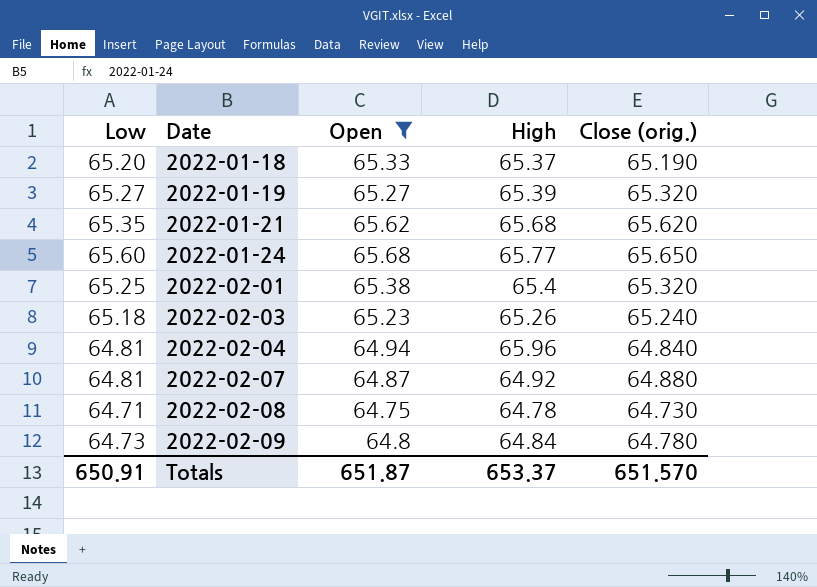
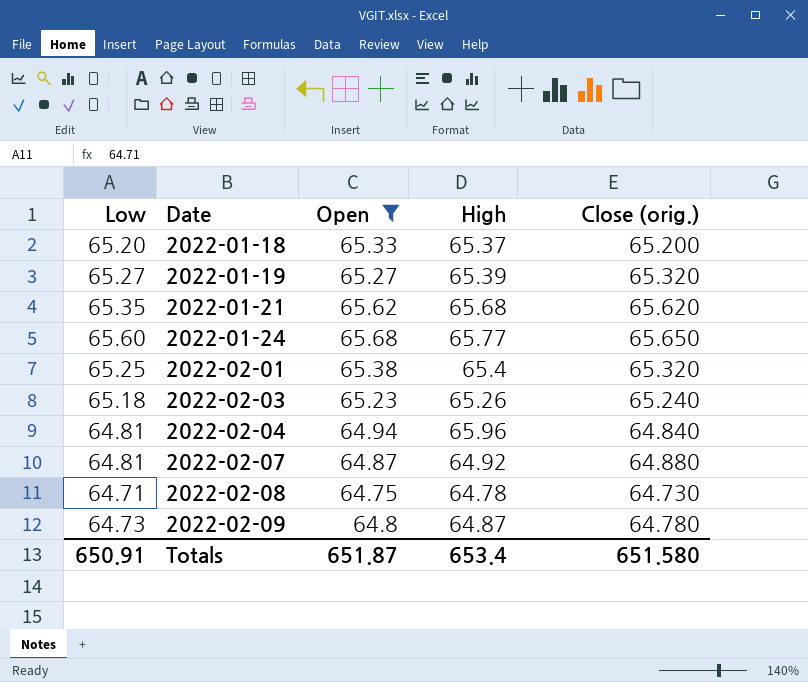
2022-01-18 | Close (orig.): 65.190 -> 65.200
2022-02-09 | High: 64.84 -> 64.87
Totals | High: 653.37 -> 653.4
Totals | Close (orig.): 651.570 -> 651.580

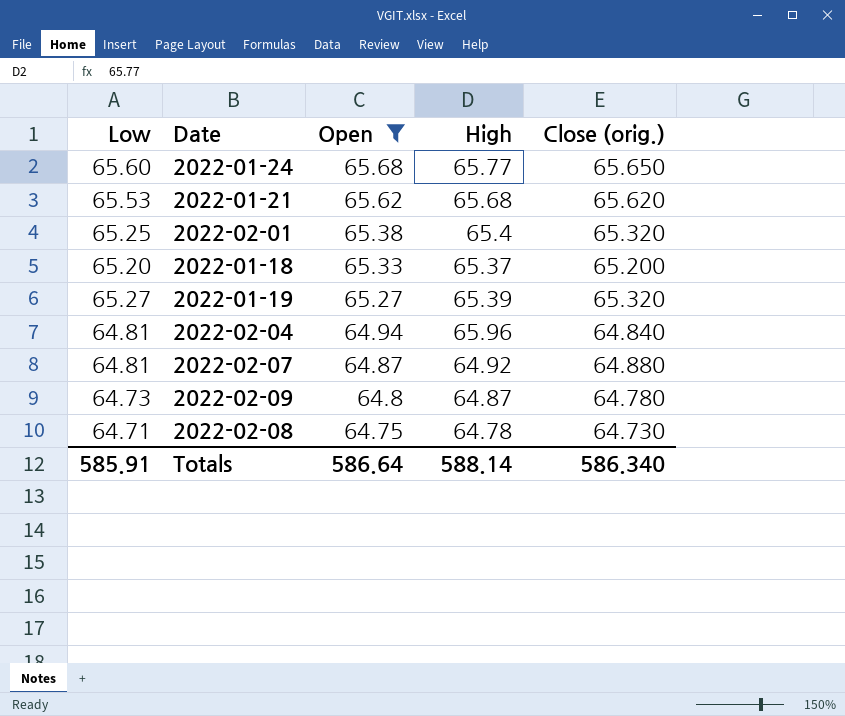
row order: Date ascending -> Open descending
row 2022-02-03: 65.18 | 65.23 | 65.26 | 65.240 -> none
2022-01-21 | Low: 65.35 -> 65.53
Totals | Low: 650.91 -> 585.91
Totals | Open: 651.87 -> 586.64
Totals | High: 653.4 -> 588.14
Totals | Close (orig.): 651.580 -> 586.340

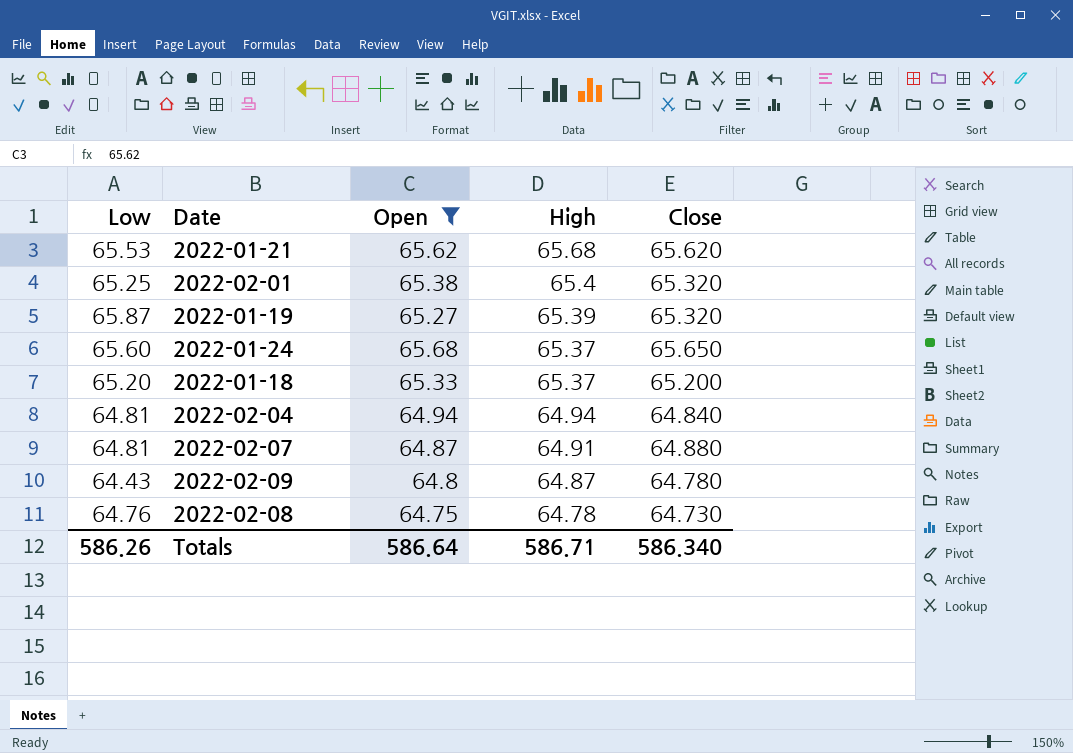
row order: Open descending -> High descending
column name: Close (orig.) -> Close
2022-01-19 | Low: 65.27 -> 65.87
2022-01-24 | High: 65.77 -> 65.37
2022-02-04 | High: 65.96 -> 64.94
2022-02-07 | High: 64.92 -> 64.91
2022-02-09 | Low: 64.73 -> 64.43
2022-02-08 | Low: 64.71 -> 64.76
Totals | Low: 585.91 -> 586.26
Totals | High: 588.14 -> 586.71

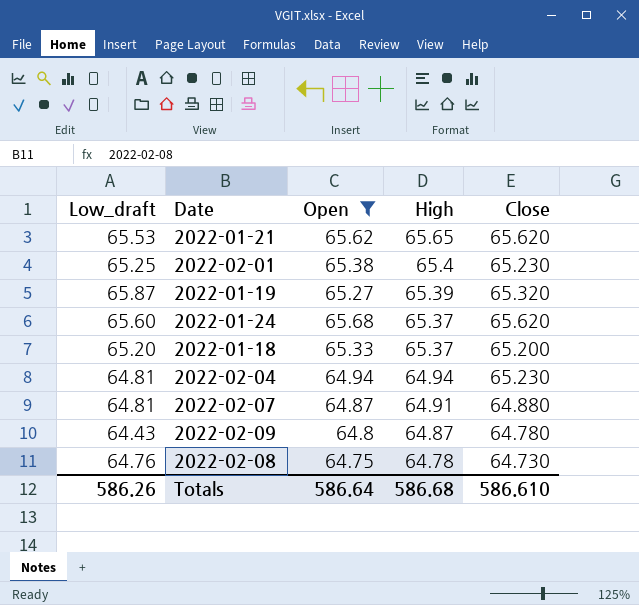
column name: Low -> Low_draft
2022-01-21 | High: 65.68 -> 65.65
2022-02-01 | Close: 65.320 -> 65.230
2022-01-24 | Close: 65.650 -> 65.620
2022-02-04 | Close: 64.840 -> 65.230
Totals | High: 586.71 -> 586.68
Totals | Close: 586.340 -> 586.610

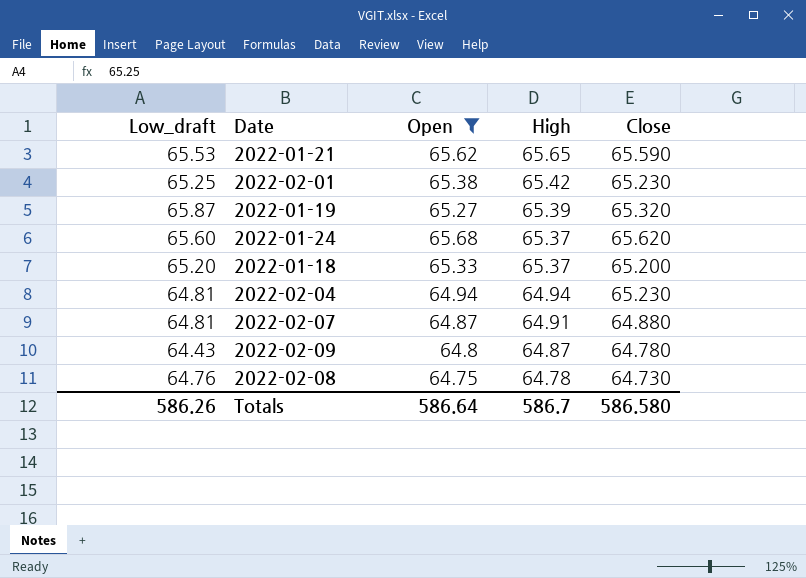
2022-01-21 | Close: 65.620 -> 65.590
2022-02-01 | High: 65.4 -> 65.42
Totals | High: 586.68 -> 586.7
Totals | Close: 586.610 -> 586.580

